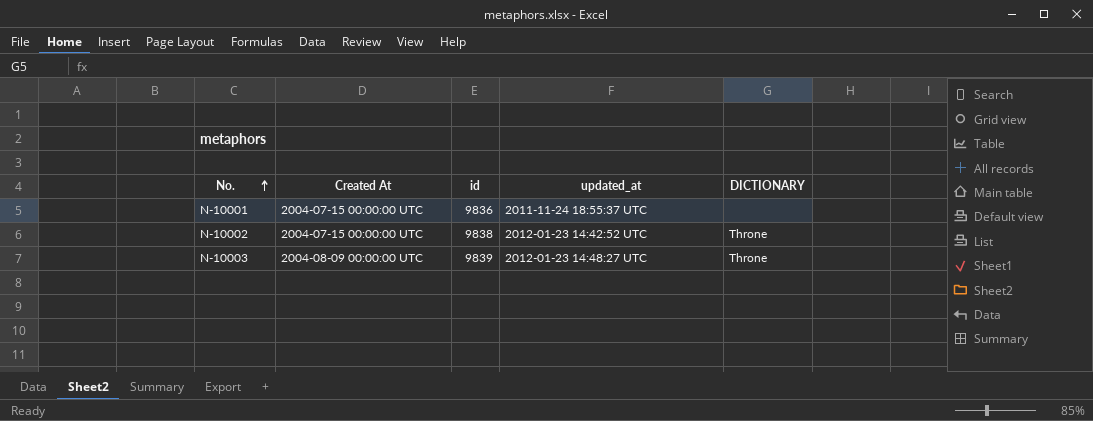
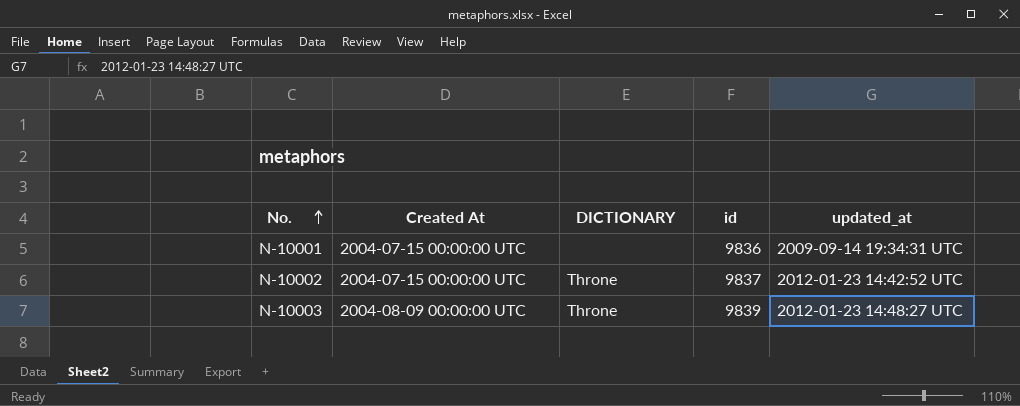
column DICTIONARY | position: 5 -> 3
N-10001 | updated_at: 2011-11-24 18:55:37 UTC -> 2009-09-14 19:34:31 UTC
N-10002 | id: 9838 -> 9837

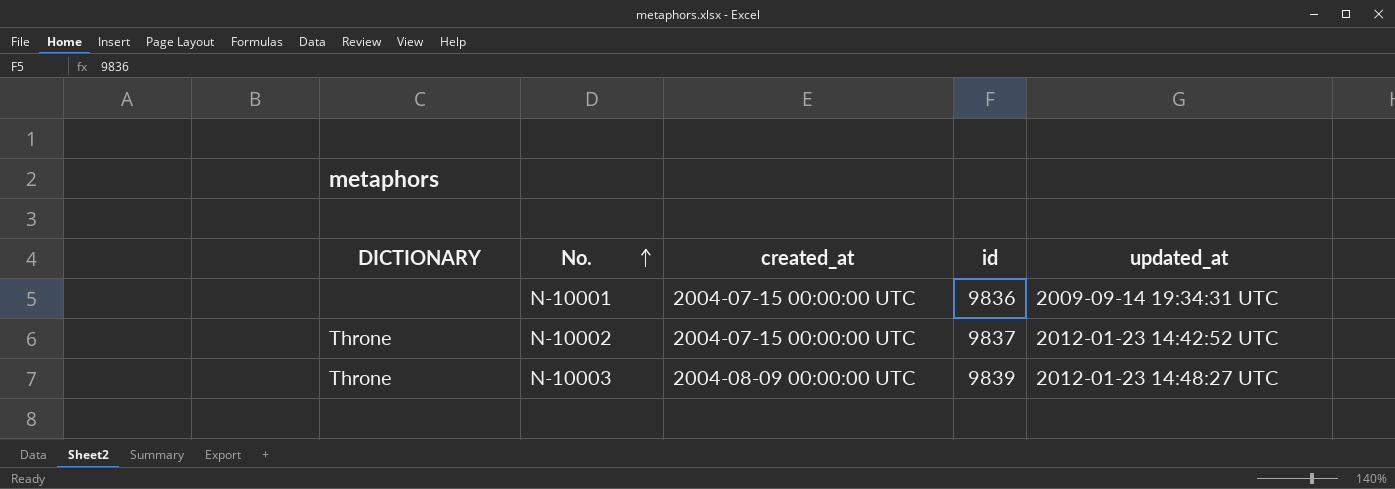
column DICTIONARY | position: 3 -> 1
column name: Created At -> created_at

